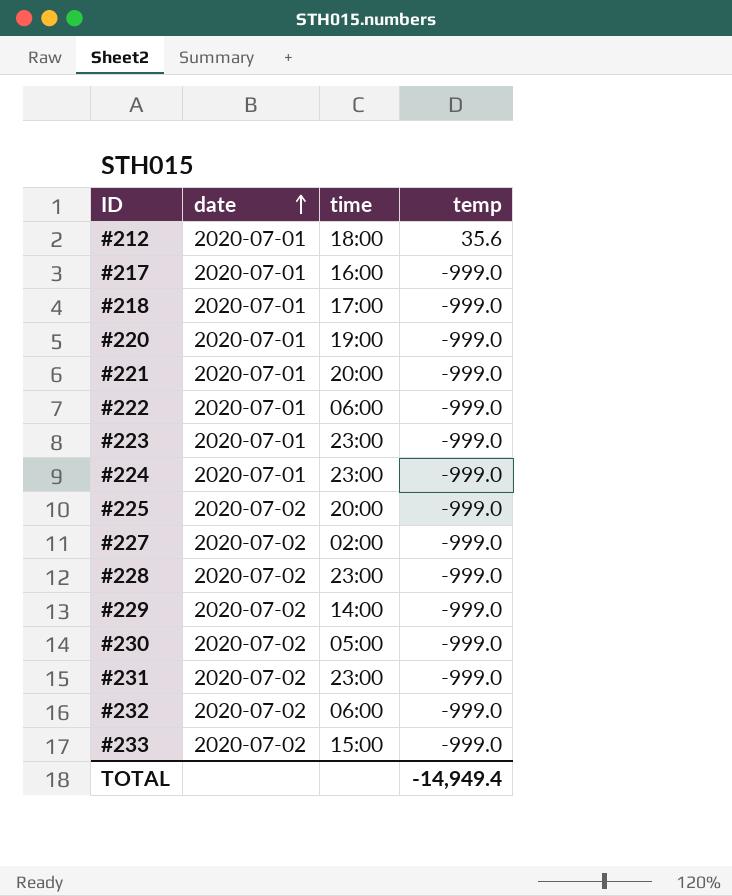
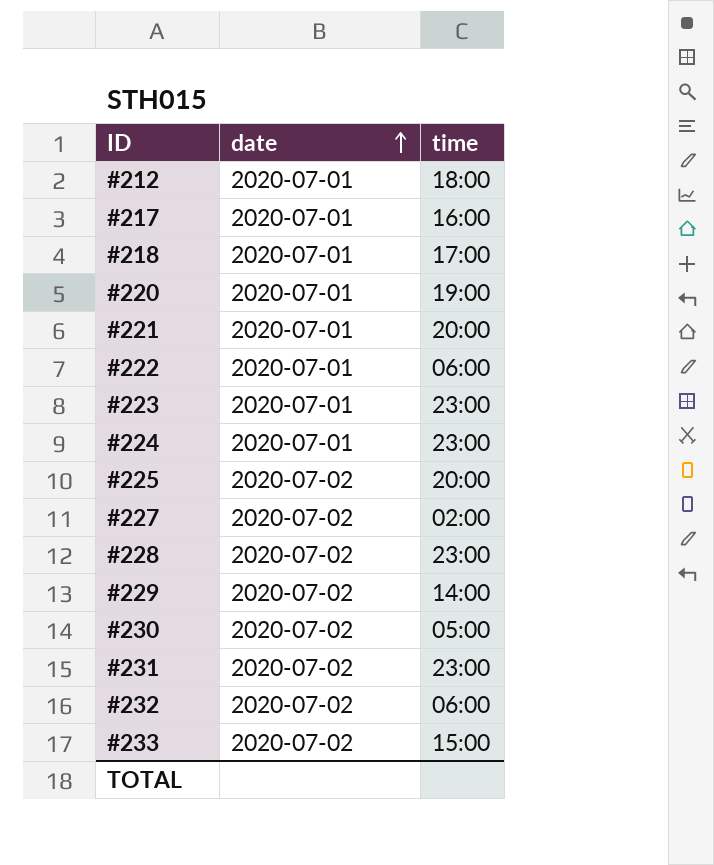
column temp | position: 4 -> none

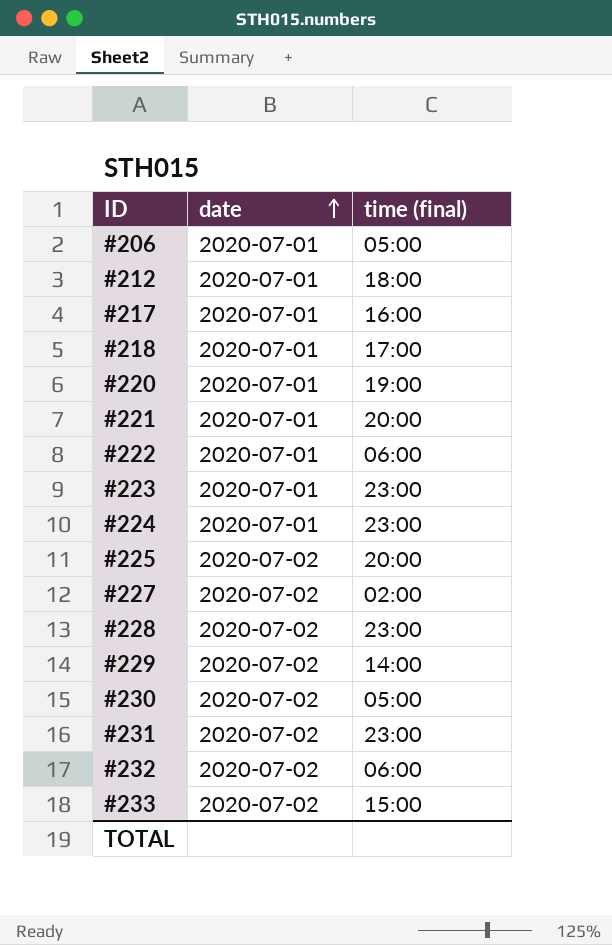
column name: time -> time (final)
row #206: none -> 2020-07-01 | 05:00

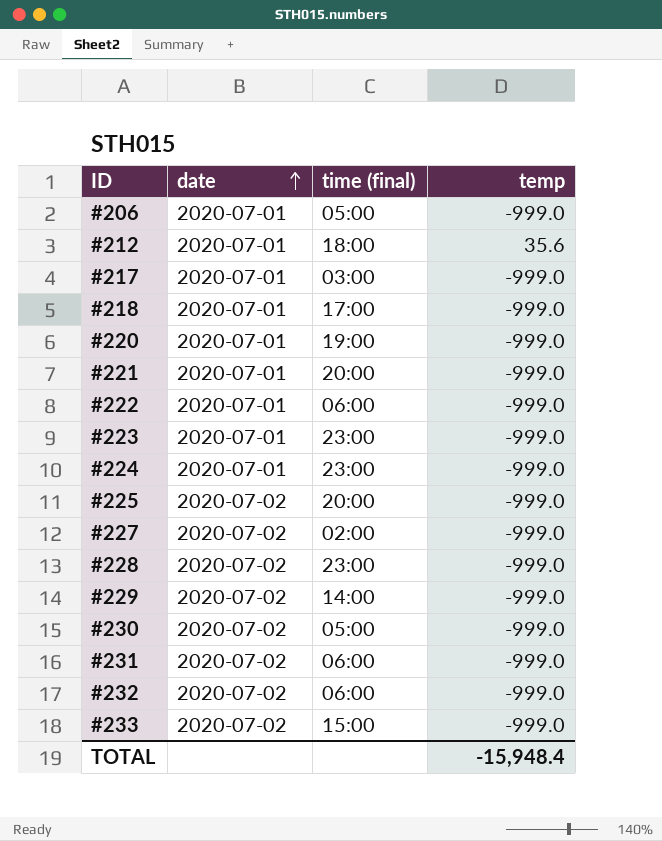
column temp | position: none -> 4
#217 | time (final): 16:00 -> 03:00
#231 | time (final): 23:00 -> 06:00

